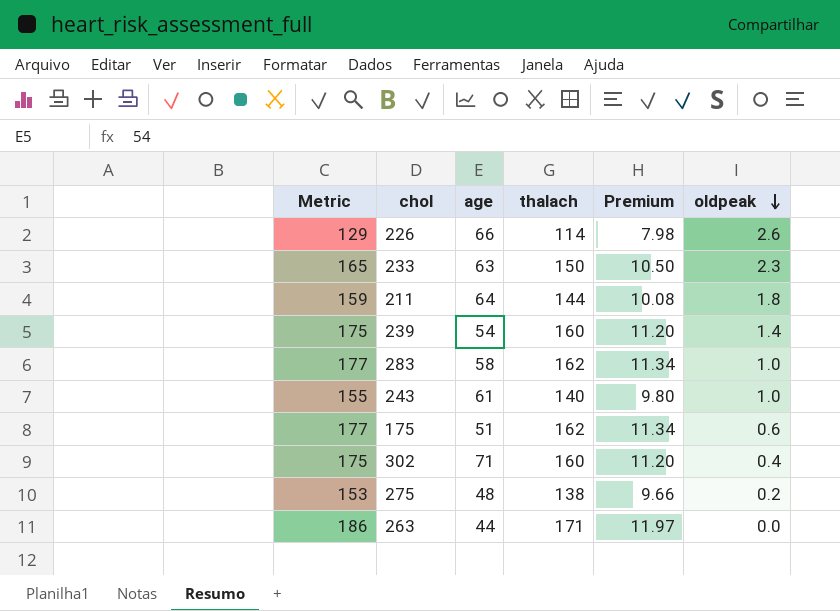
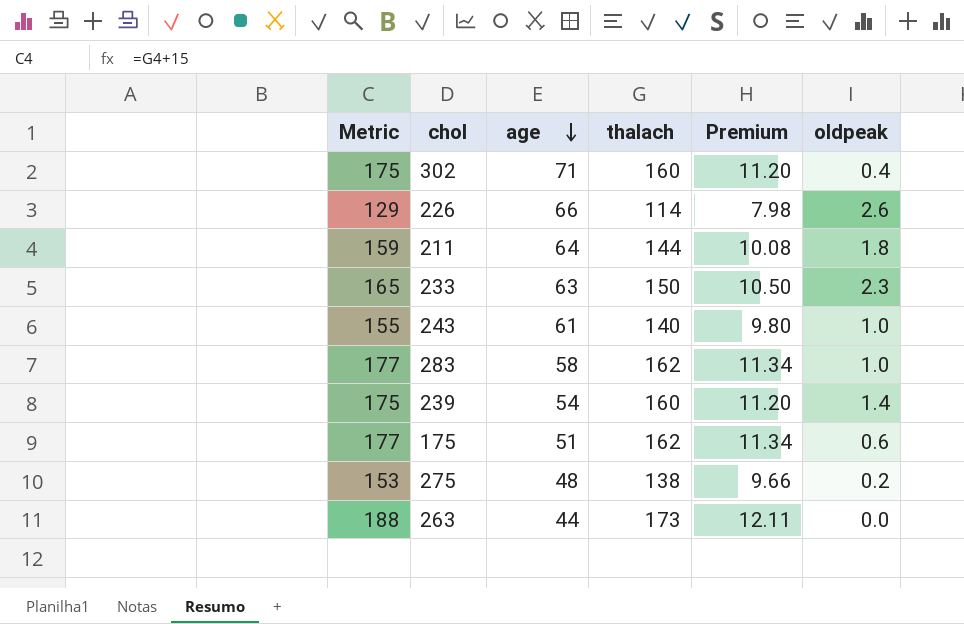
row order: oldpeak descending -> age descending
263 | Metric: 186 -> 188
263 | thalach: 171 -> 173
263 | Premium: 11.97 -> 12.11

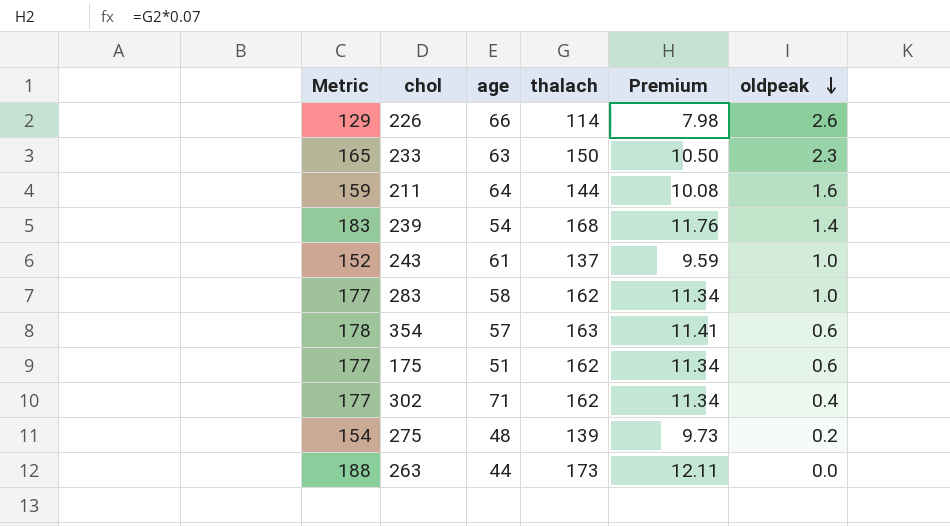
row order: age descending -> oldpeak descending
211 | oldpeak: 1.8 -> 1.6
239 | Metric: 175 -> 183
239 | thalach: 160 -> 168
239 | Premium: 11.20 -> 11.76
243 | Metric: 155 -> 152
243 | thalach: 140 -> 137
243 | Premium: 9.80 -> 9.59
row 354: none -> 178 | 57 | 163 | 11.41 | 0.6
302 | Metric: 175 -> 177
302 | thalach: 160 -> 162
302 | Premium: 11.20 -> 11.34
275 | Metric: 153 -> 154
275 | thalach: 138 -> 139
275 | Premium: 9.66 -> 9.73

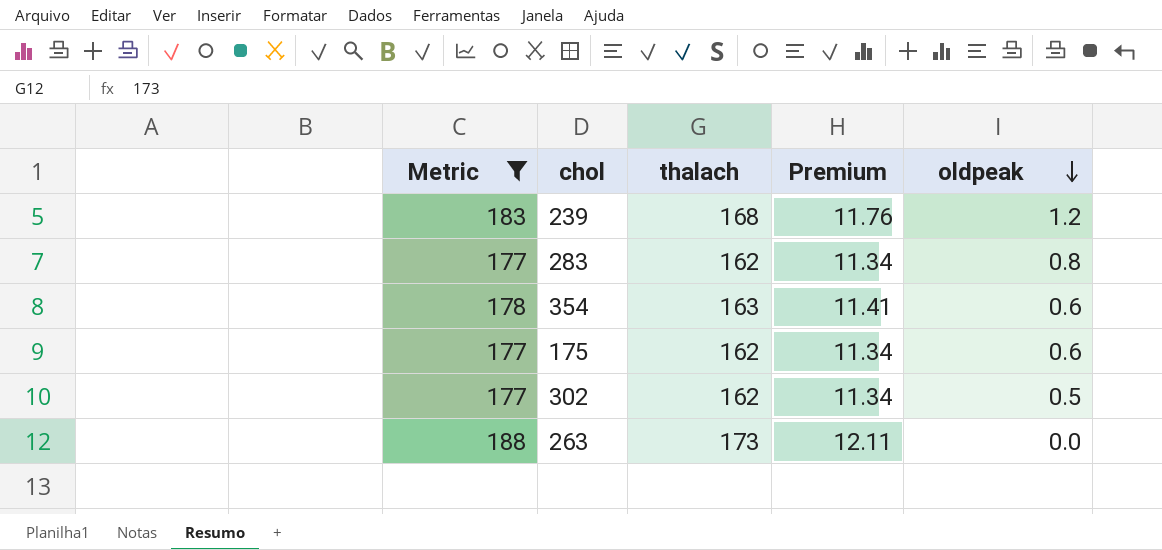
filter: none -> Metric >= 177
column age | position: 3 -> none
239 | oldpeak: 1.4 -> 1.2
283 | oldpeak: 1.0 -> 0.8
302 | oldpeak: 0.4 -> 0.5

